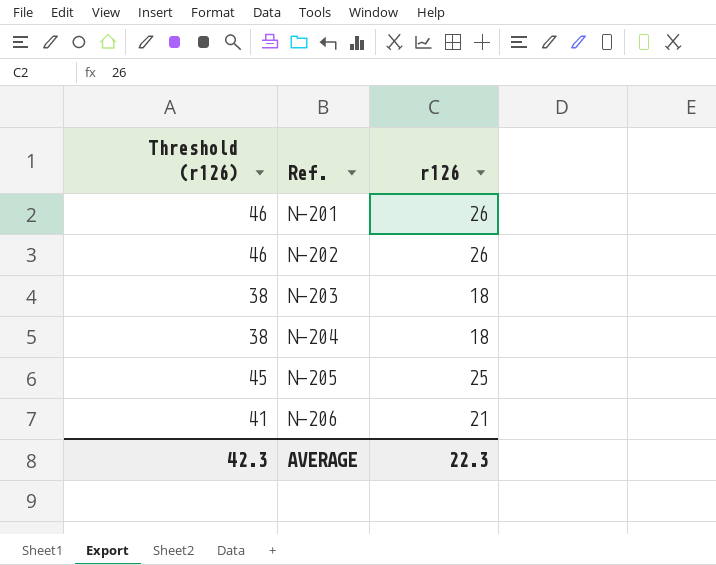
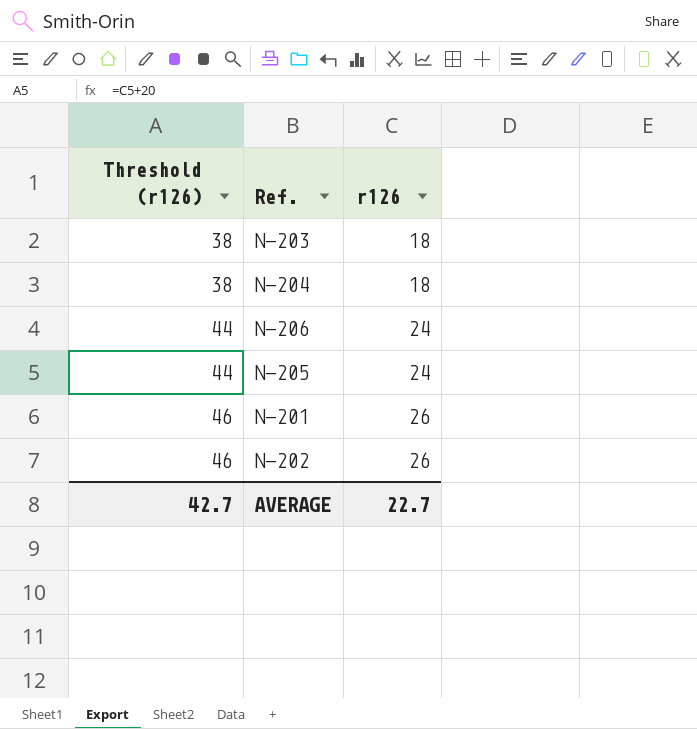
row order: Ref. ascending -> Threshold (r126) ascending
N-206 | Threshold (r126): 41 -> 44
N-206 | r126: 21 -> 24
N-205 | Threshold (r126): 45 -> 44
N-205 | r126: 25 -> 24
AVERAGE | Threshold (r126): 42.3 -> 42.7
AVERAGE | r126: 22.3 -> 22.7

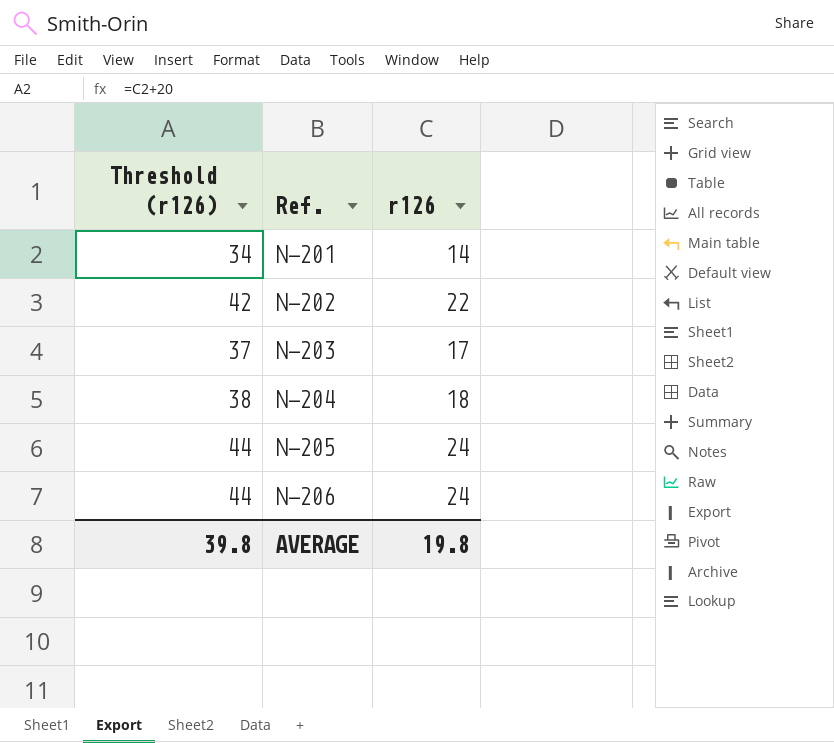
row order: Threshold (r126) ascending -> Ref. ascending
N-201 | Threshold (r126): 46 -> 34
N-201 | r126: 26 -> 14
N-202 | Threshold (r126): 46 -> 42
N-202 | r126: 26 -> 22
N-203 | Threshold (r126): 38 -> 37
N-203 | r126: 18 -> 17
AVERAGE | Threshold (r126): 42.7 -> 39.8
AVERAGE | r126: 22.7 -> 19.8

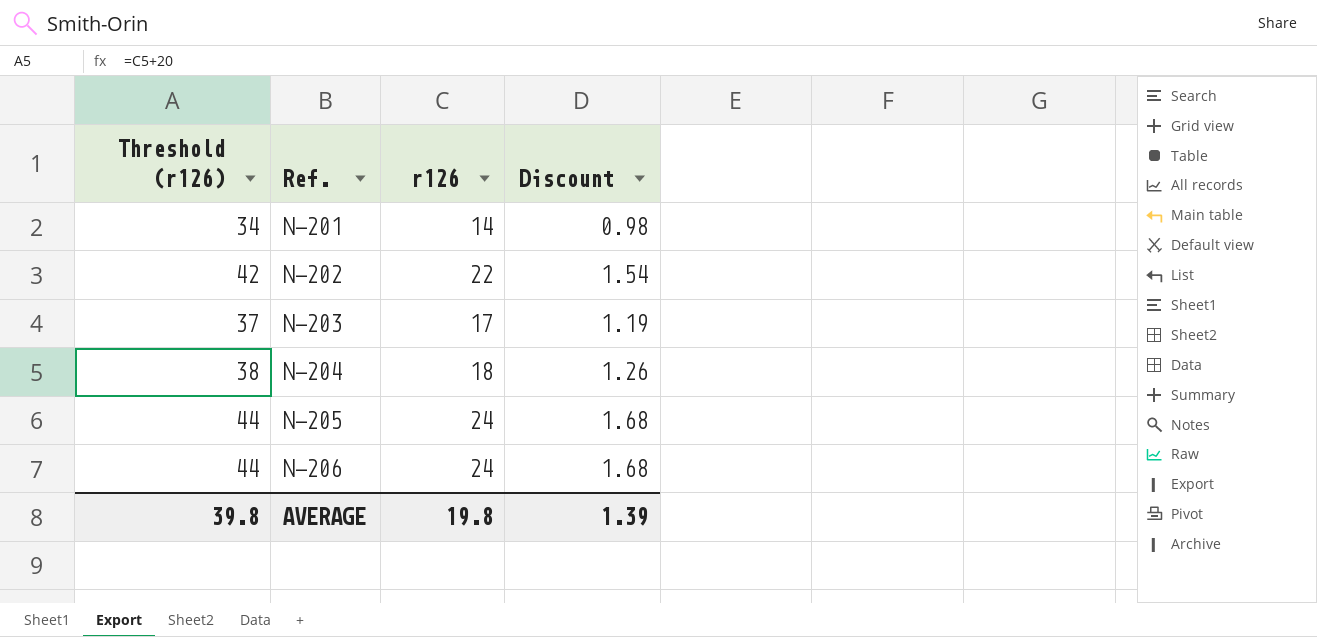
column Discount | formula: none -> [r126] * 0.07

